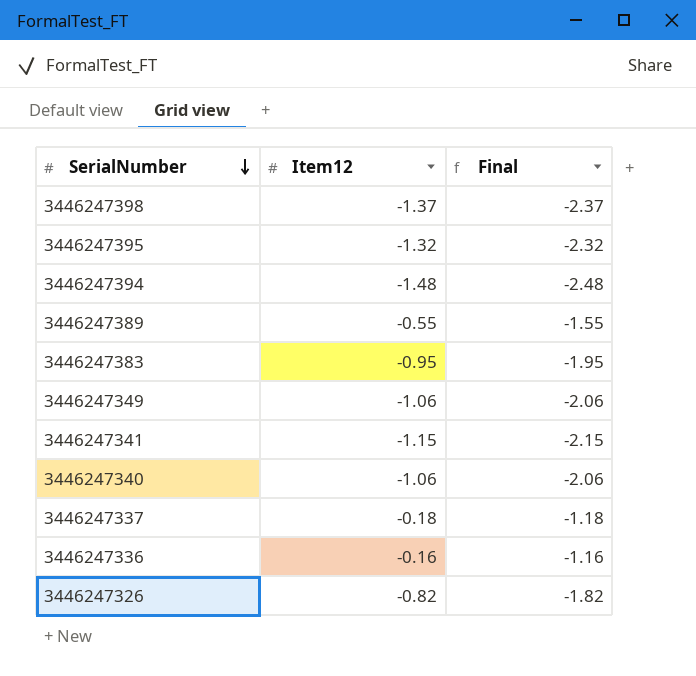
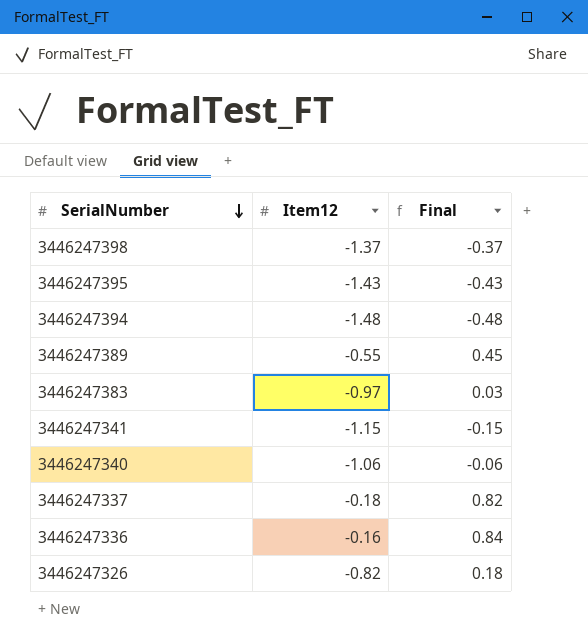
column Final | formula: [Item12] - 1 -> [Item12] + 1
row 3446247349: -1.06 | -2.06 -> none
3446247395 | Item12: -1.32 -> -1.43
3446247383 | Item12: -0.95 -> -0.97

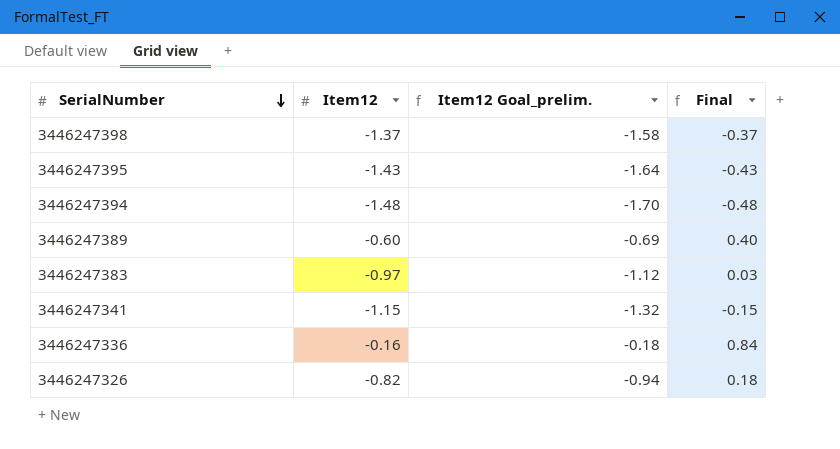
column Item12 Goal_prelim. | formula: none -> [Item12] * 1.15
row 3446247340: -1.06 | -0.06 -> none
row 3446247337: -0.18 | 0.82 -> none
3446247389 | Item12: -0.55 -> -0.60
3446247389 | Final: 0.45 -> 0.40

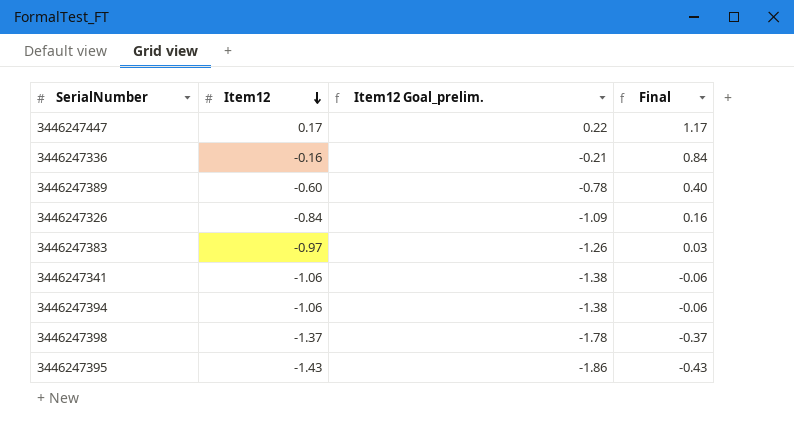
row order: SerialNumber descending -> Item12 descending
column Item12 Goal_prelim. | formula: [Item12] * 1.15 -> [Item12] * 1.3
row 3446247447: none -> 0.17 | 0.22 | 1.17
3446247326 | Item12: -0.82 -> -0.84
3446247326 | Final: 0.18 -> 0.16
3446247341 | Item12: -1.15 -> -1.06
3446247341 | Final: -0.15 -> -0.06
3446247394 | Item12: -1.48 -> -1.06
3446247394 | Final: -0.48 -> -0.06

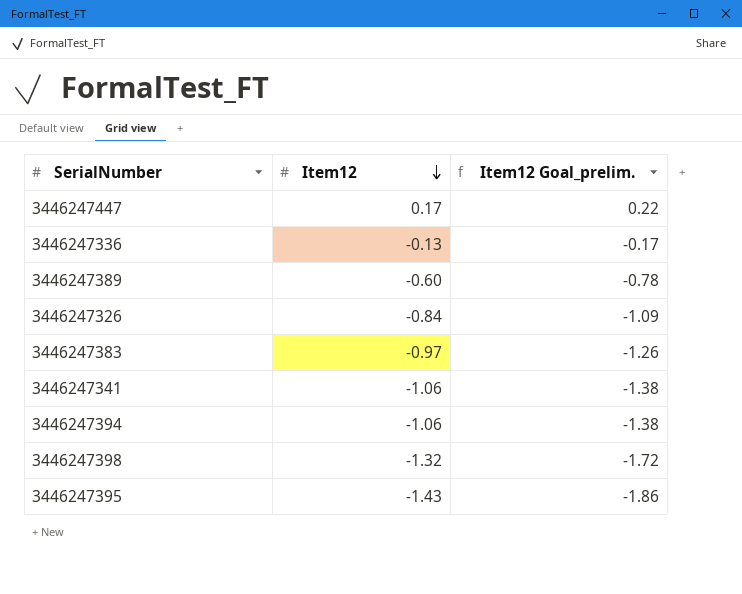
column Final | formula: [Item12] + 1 -> none
3446247336 | Item12: -0.16 -> -0.13
3446247336 | Item12 Goal_prelim.: -0.21 -> -0.17
3446247398 | Item12: -1.37 -> -1.32
3446247398 | Item12 Goal_prelim.: -1.78 -> -1.72

